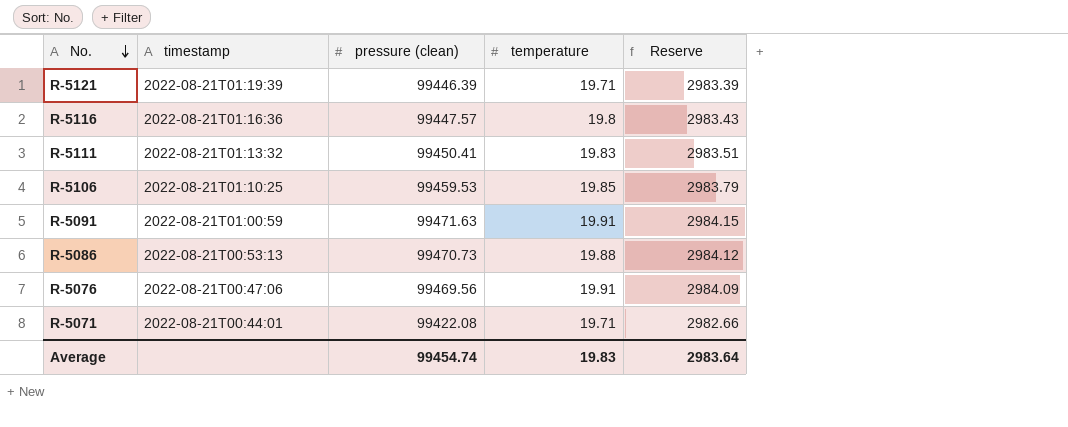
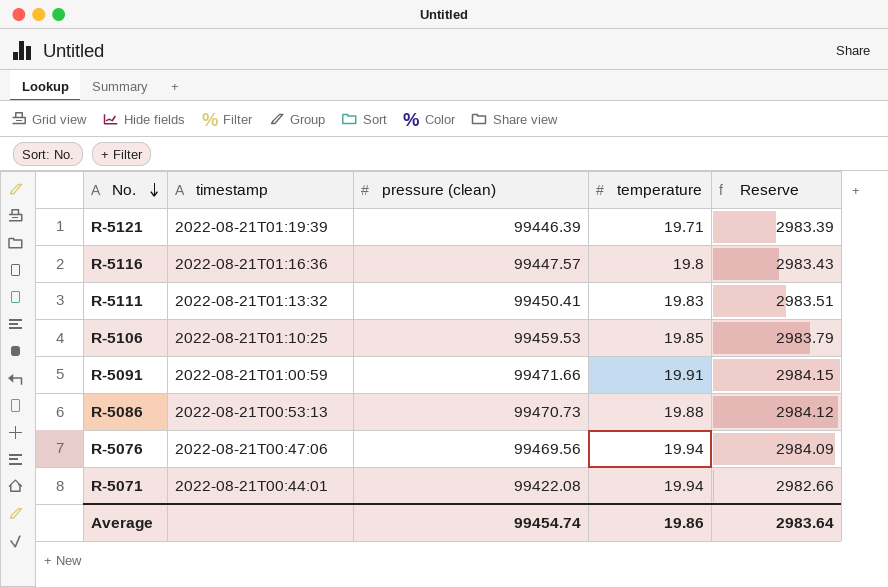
R-5091 | pressure (clean): 99471.63 -> 99471.66
R-5076 | temperature: 19.91 -> 19.94
R-5071 | temperature: 19.71 -> 19.94
Average | temperature: 19.83 -> 19.86

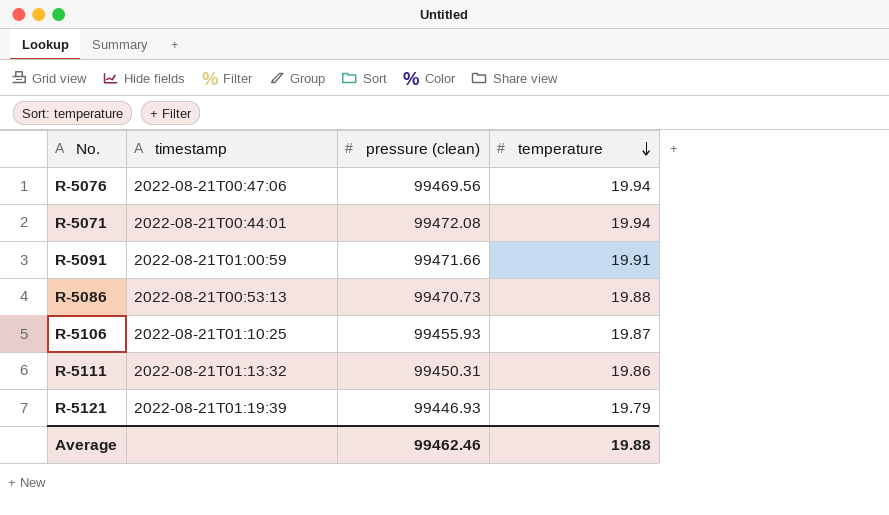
row order: No. descending -> temperature descending
column Reserve | formula: [pressure (clean)] * 0.03 -> none
row R-5116: 2022-08-21T01:16:36 | 99447.57 | 19.8 | 2983.43 -> none
R-5071 | pressure (clean): 99422.08 -> 99472.08
R-5106 | pressure (clean): 99459.53 -> 99455.93
R-5106 | temperature: 19.85 -> 19.87
R-5111 | pressure (clean): 99450.41 -> 99450.31
R-5111 | temperature: 19.83 -> 19.86
R-5121 | pressure (clean): 99446.39 -> 99446.93
R-5121 | temperature: 19.71 -> 19.79
Average | pressure (clean): 99454.74 -> 99462.46
Average | temperature: 19.86 -> 19.88

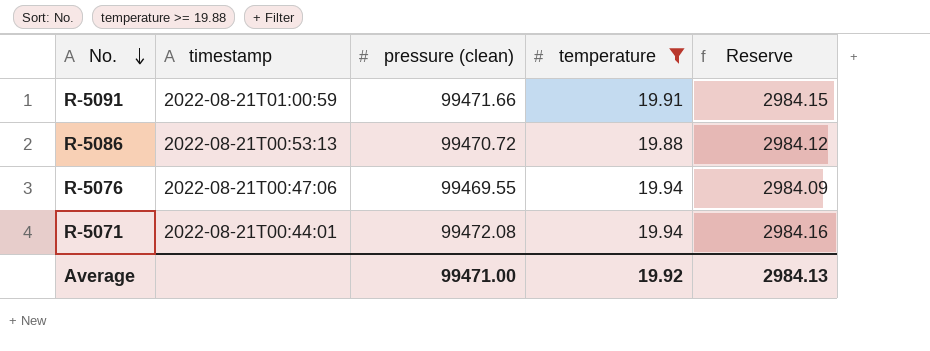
filter: none -> temperature >= 19.88
row order: temperature descending -> No. descending
column Reserve | formula: none -> [pressure (clean)] * 0.03
R-5086 | pressure (clean): 99470.73 -> 99470.72
R-5076 | pressure (clean): 99469.56 -> 99469.55
Average | pressure (clean): 99462.46 -> 99471.00
Average | temperature: 19.88 -> 19.92

